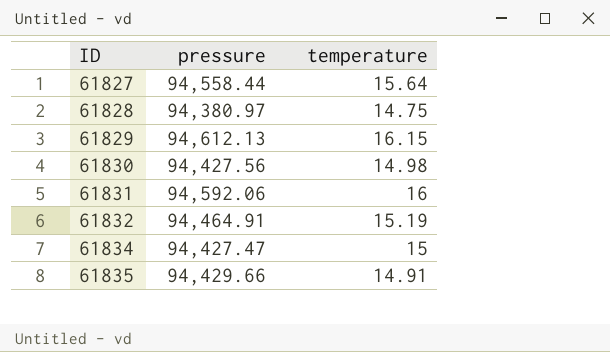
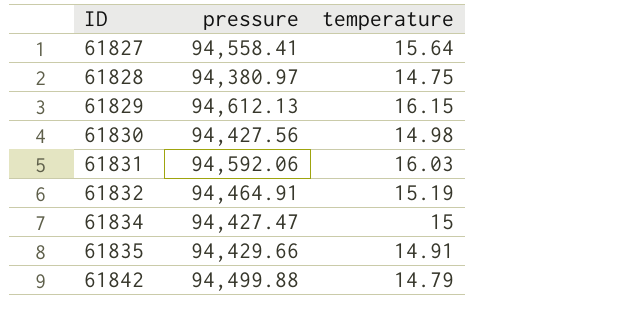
61827 | pressure: 94,558.44 -> 94,558.41
61831 | temperature: 16 -> 16.03
row 61842: none -> 94,499.88 | 14.79

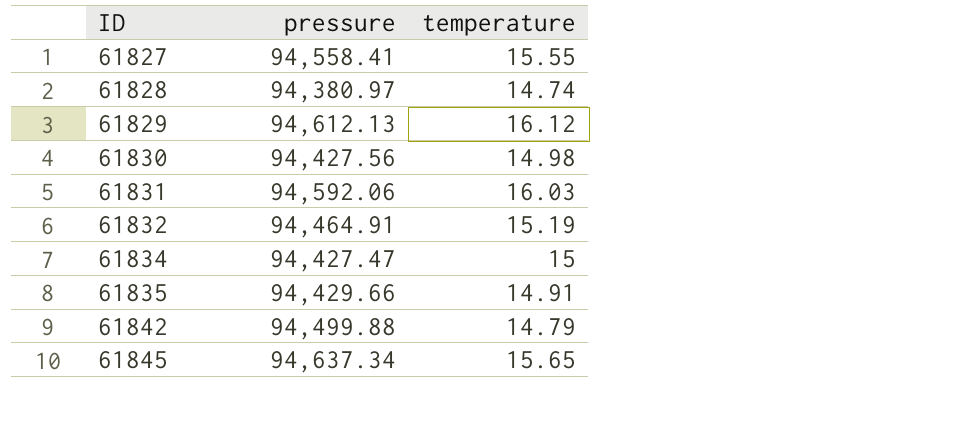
61827 | temperature: 15.64 -> 15.55
61828 | temperature: 14.75 -> 14.74
61829 | temperature: 16.15 -> 16.12
row 61845: none -> 94,637.34 | 15.65

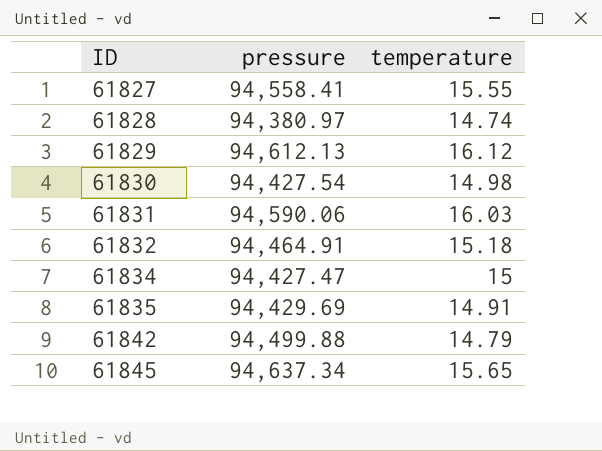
61830 | pressure: 94,427.56 -> 94,427.54
61831 | pressure: 94,592.06 -> 94,590.06
61832 | temperature: 15.19 -> 15.18
61835 | pressure: 94,429.66 -> 94,429.69

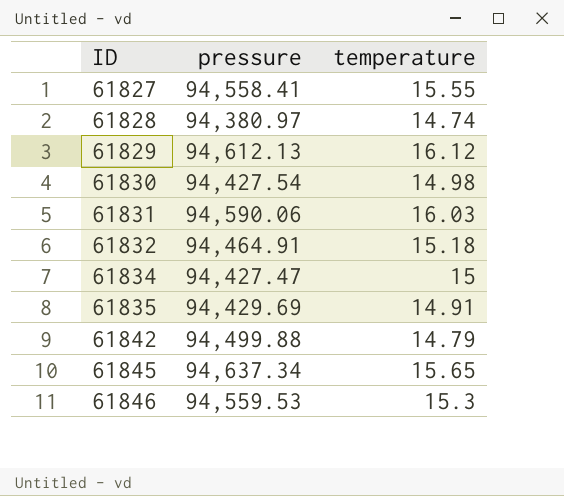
row 61846: none -> 94,559.53 | 15.3

